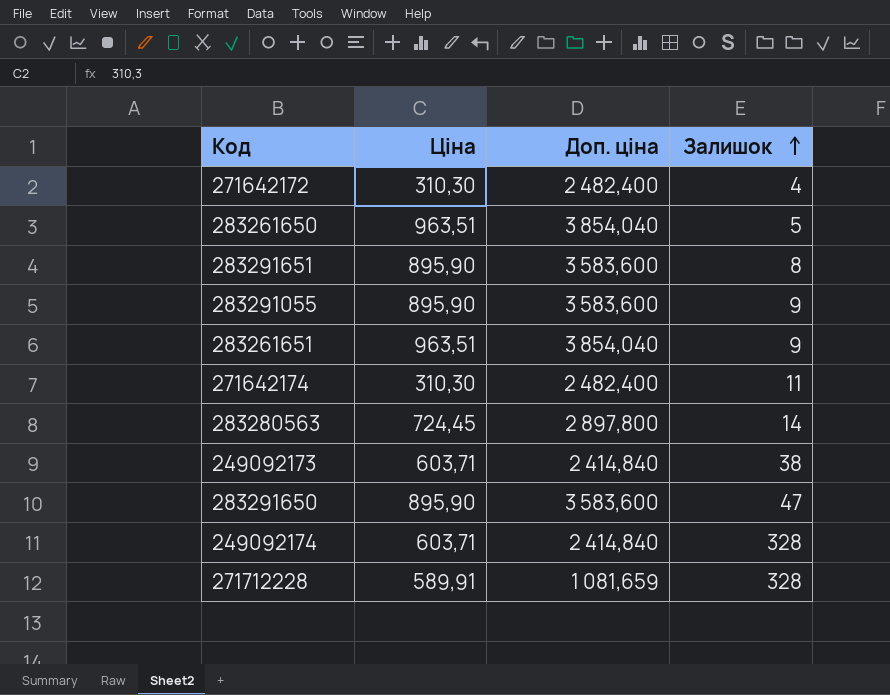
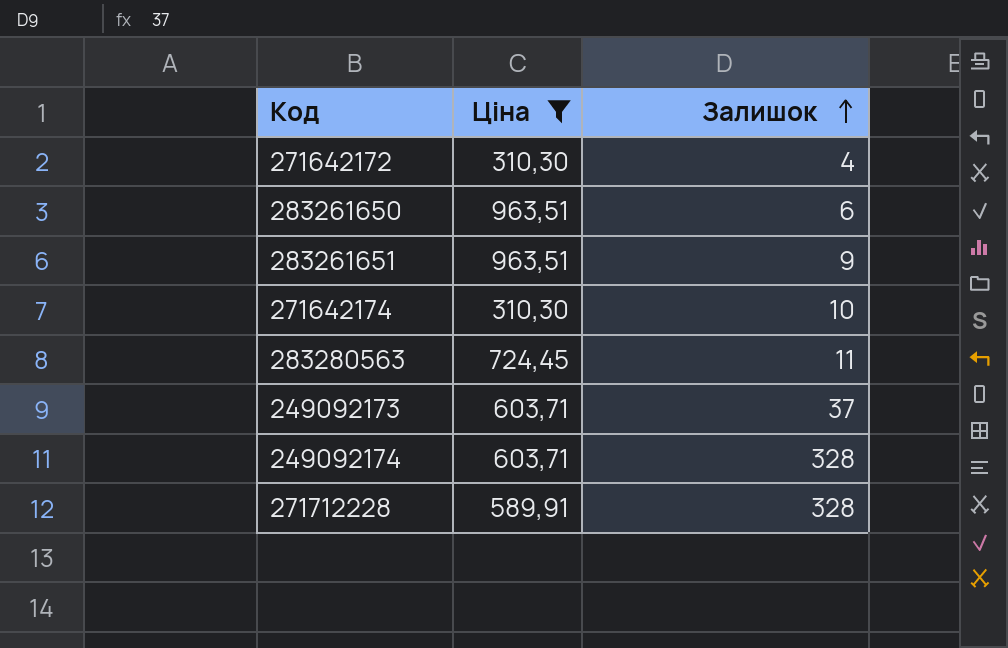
filter: none -> Ціна != 895,90
column Доп. ціна | position: 3 -> none
283261650 | Залишок: 5 -> 6
271642174 | Залишок: 11 -> 10
283280563 | Залишок: 14 -> 11
249092173 | Залишок: 38 -> 37

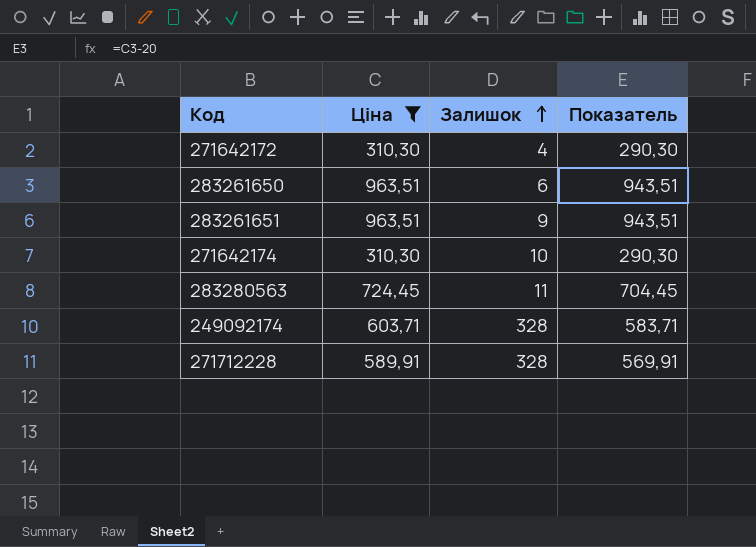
column Показатель | formula: none -> [Ціна] - 20
row 249092173: 603,71 | 37 -> none

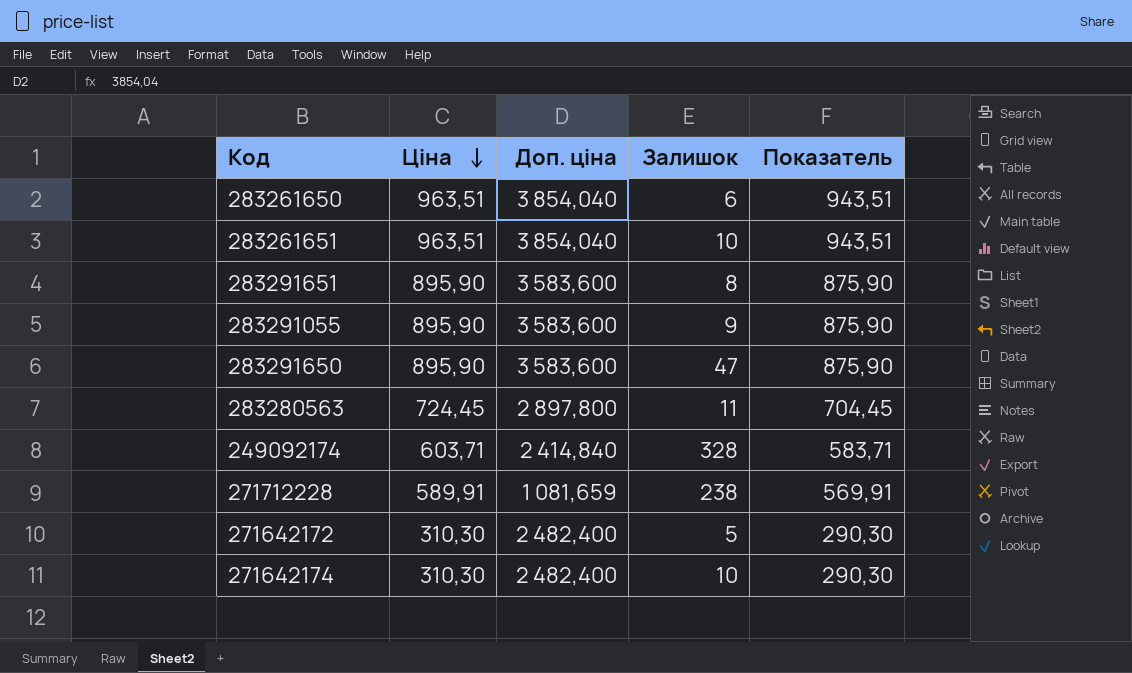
filter: Ціна != 895,90 -> none
row order: Залишок ascending -> Ціна descending
column Доп. ціна | position: none -> 3
283261651 | Залишок: 9 -> 10
271712228 | Залишок: 328 -> 238
271642172 | Залишок: 4 -> 5

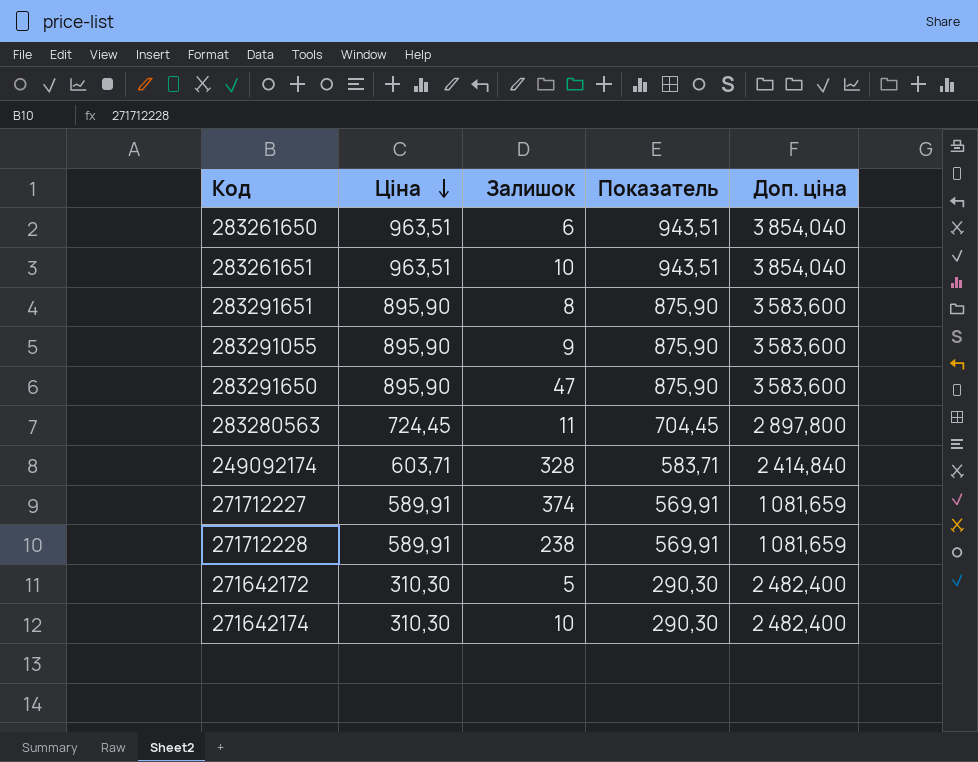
column Доп. ціна | position: 3 -> 5
row 271712227: none -> 589,91 | 374 | 569,91 | 1 081,659

